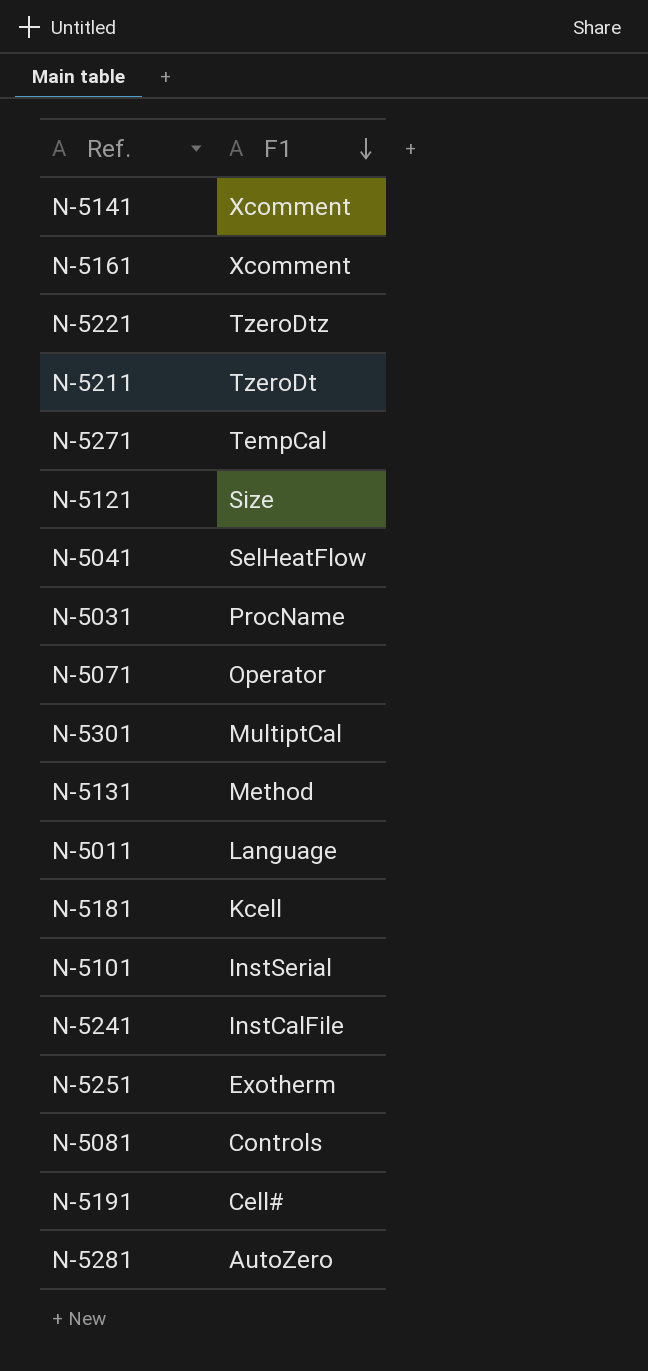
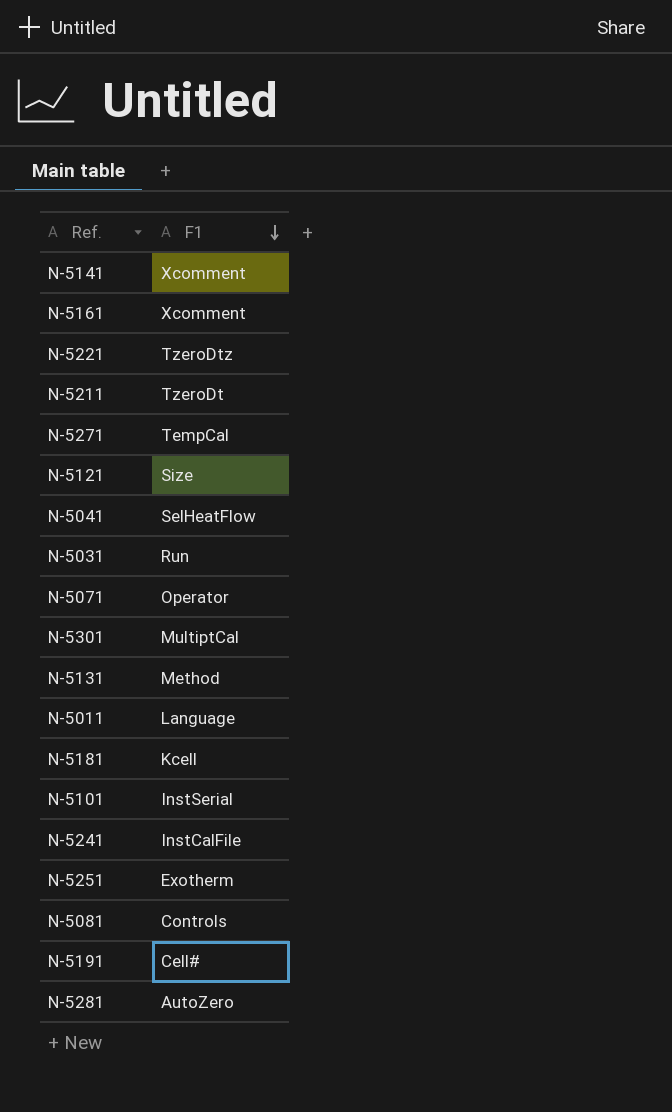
N-5031 | F1: ProcName -> Run

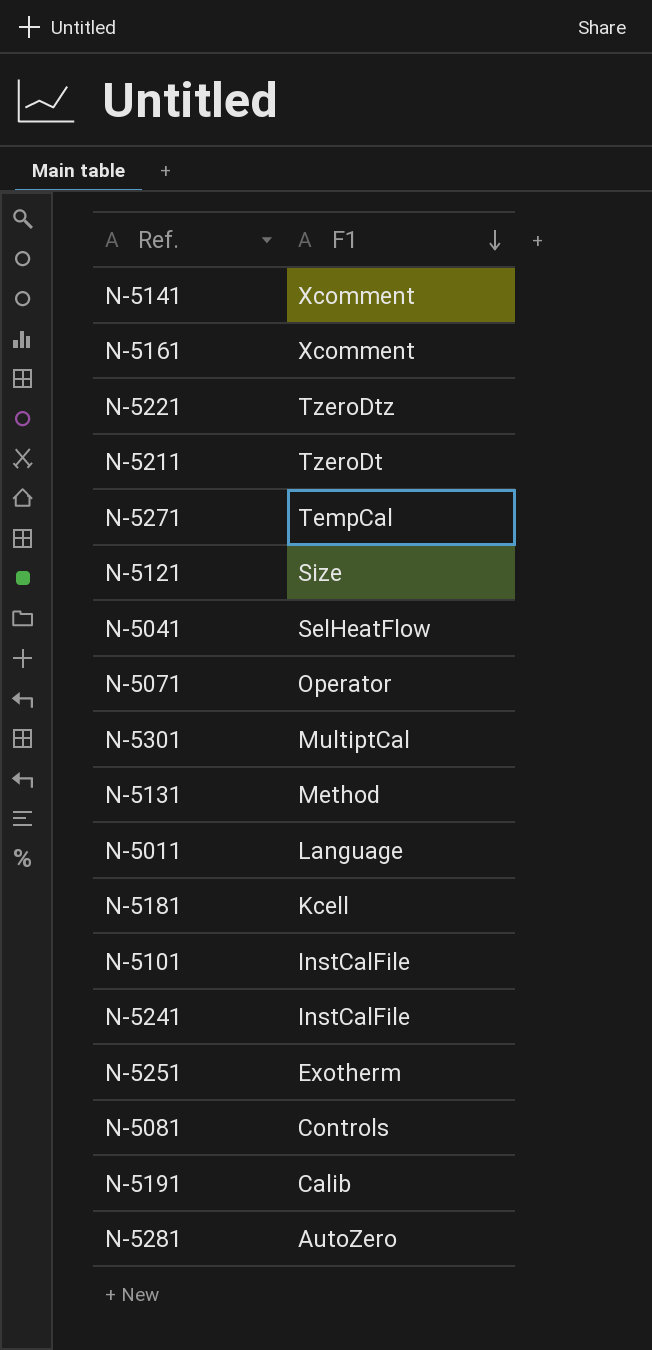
row N-5031: Run -> none
N-5101 | F1: InstSerial -> InstCalFile
N-5191 | F1: Cell# -> Calib

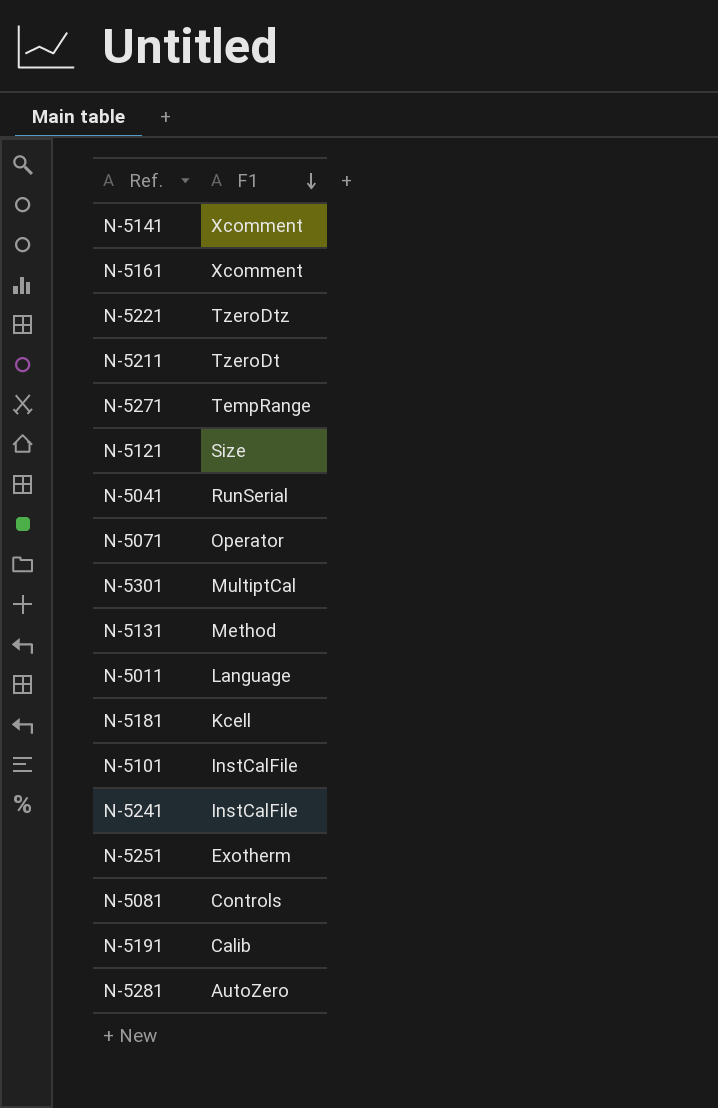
N-5271 | F1: TempCal -> TempRange
N-5041 | F1: SelHeatFlow -> RunSerial

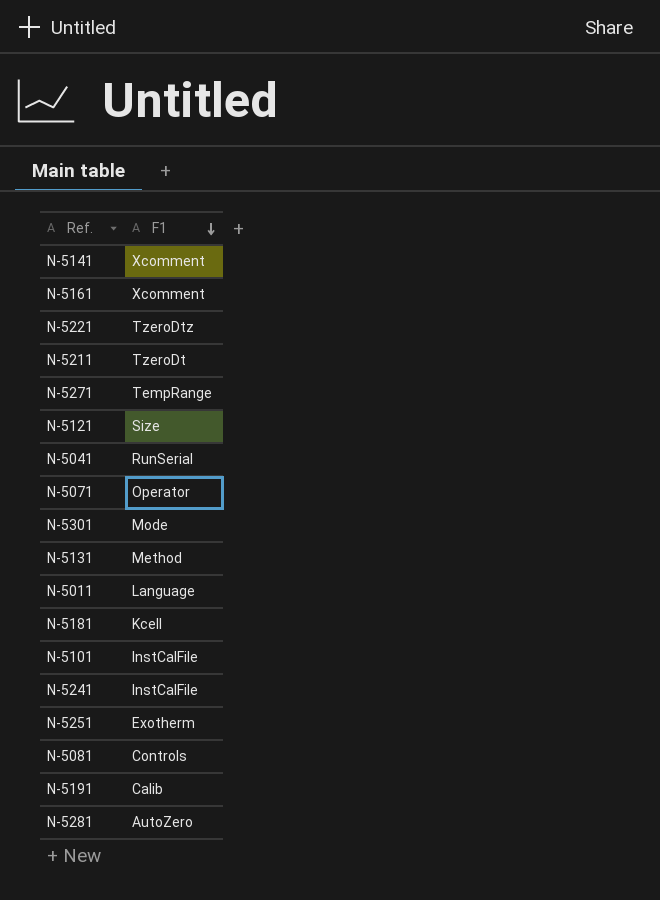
N-5301 | F1: MultiptCal -> Mode

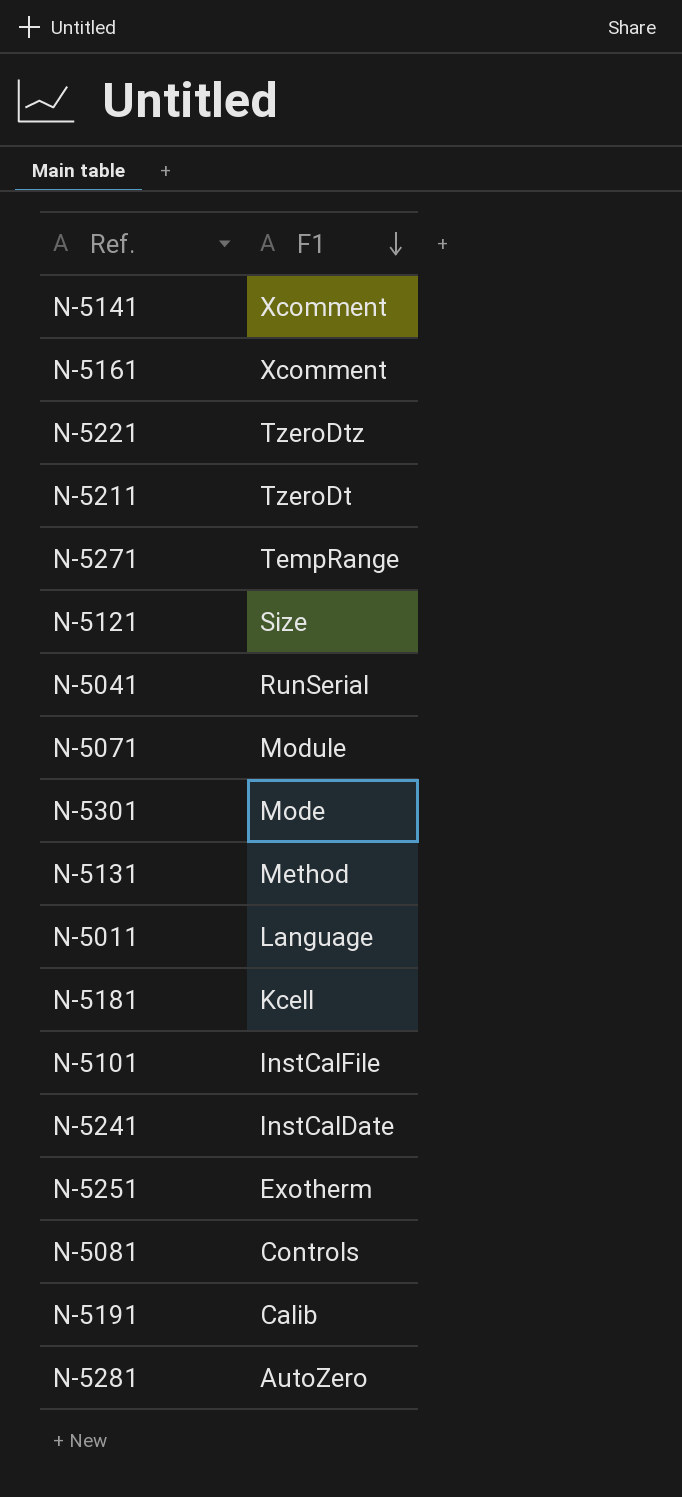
N-5071 | F1: Operator -> Module
N-5241 | F1: InstCalFile -> InstCalDate

